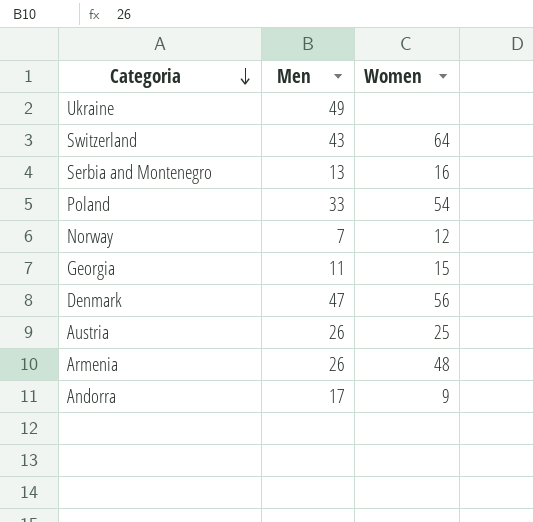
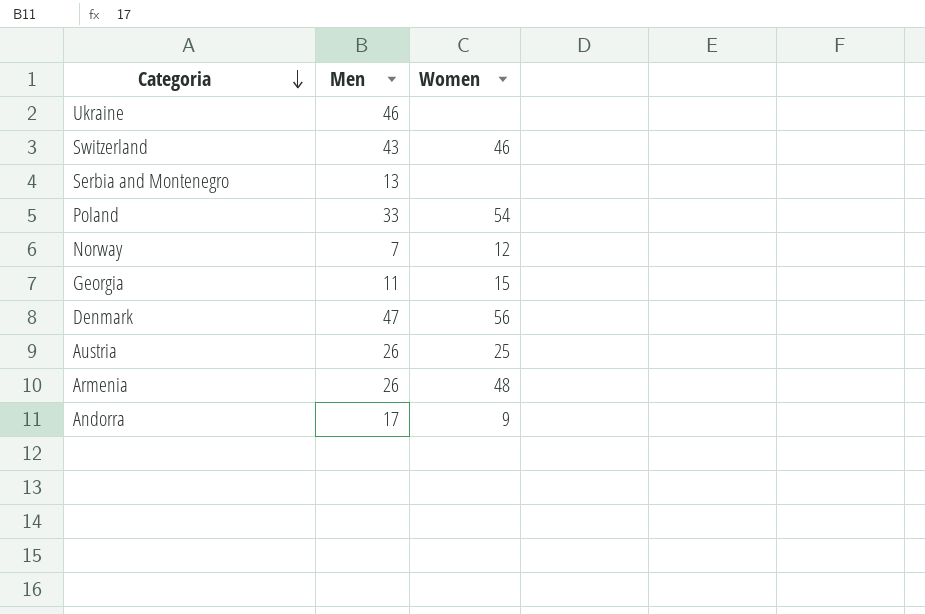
Ukraine | Men: 49 -> 46
Switzerland | Women: 64 -> 46
Serbia and Montenegro | Women: 16 -> none

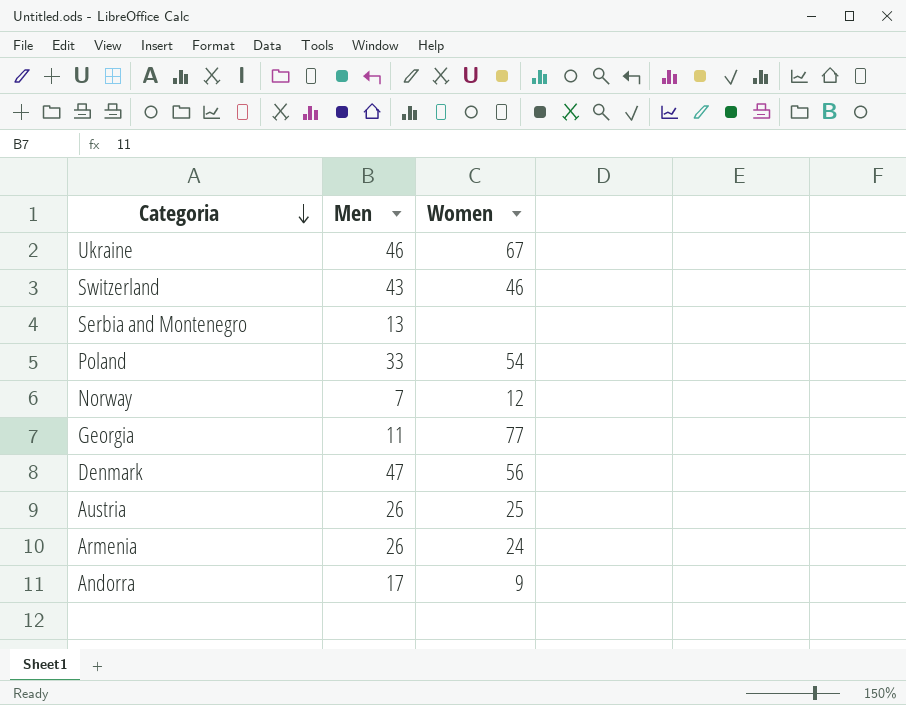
Ukraine | Women: none -> 67
Georgia | Women: 15 -> 77
Armenia | Women: 48 -> 24

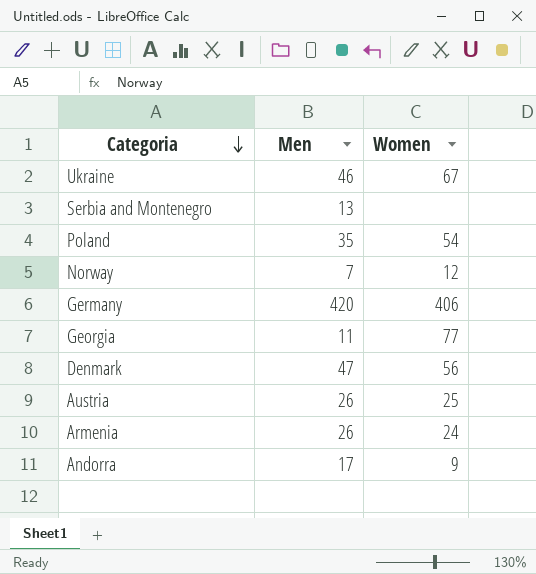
row Switzerland: 43 | 46 -> none
Poland | Men: 33 -> 35
row Germany: none -> 420 | 406

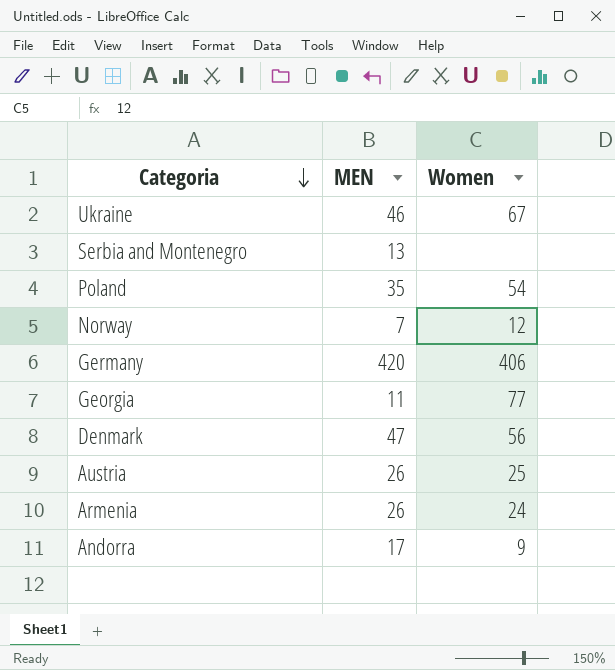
column name: Men -> MEN

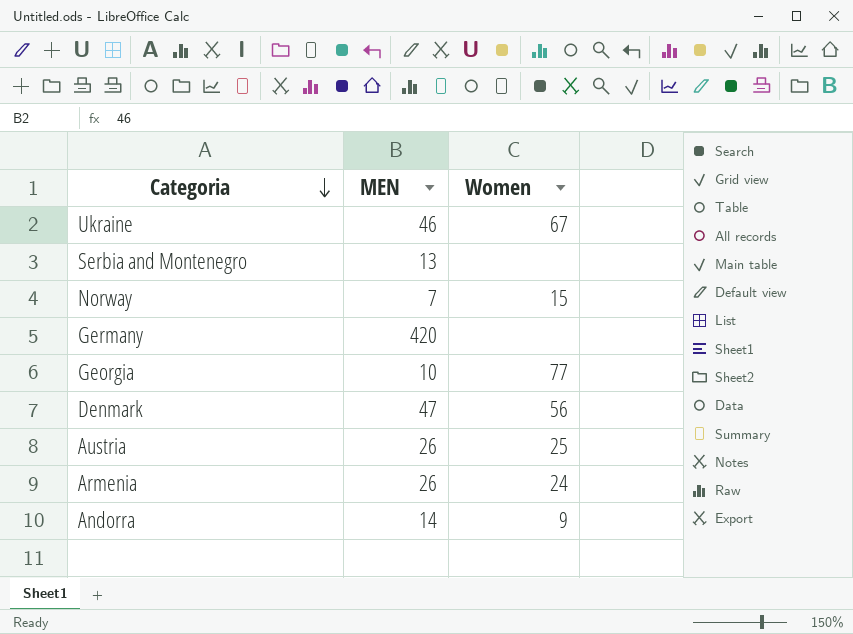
row Poland: 35 | 54 -> none
Norway | Women: 12 -> 15
Germany | Women: 406 -> none
Georgia | MEN: 11 -> 10
Andorra | MEN: 17 -> 14

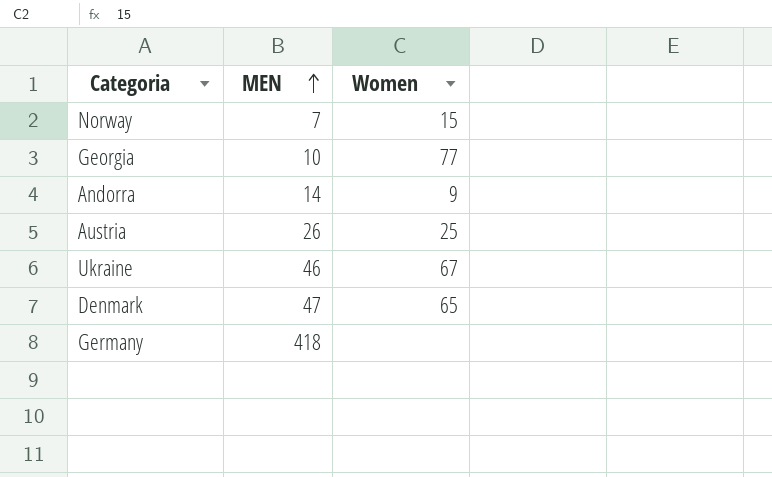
row order: Categoria descending -> MEN ascending
row Serbia and Montenegro: 13 | none -> none
row Armenia: 26 | 24 -> none
Denmark | Women: 56 -> 65
Germany | MEN: 420 -> 418

